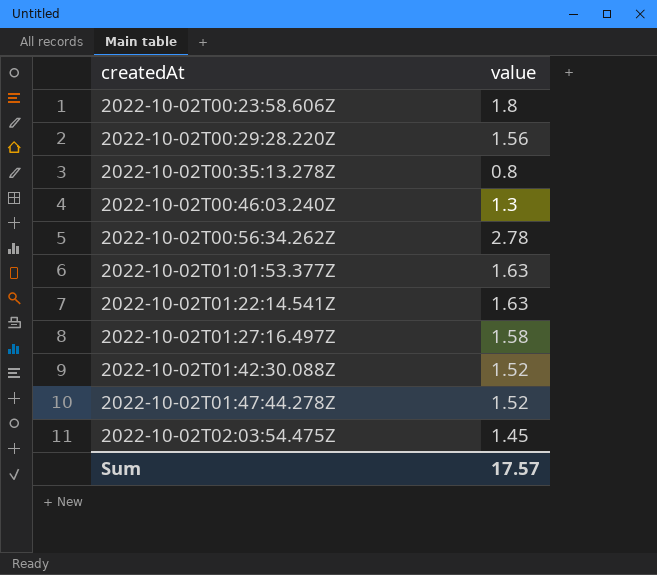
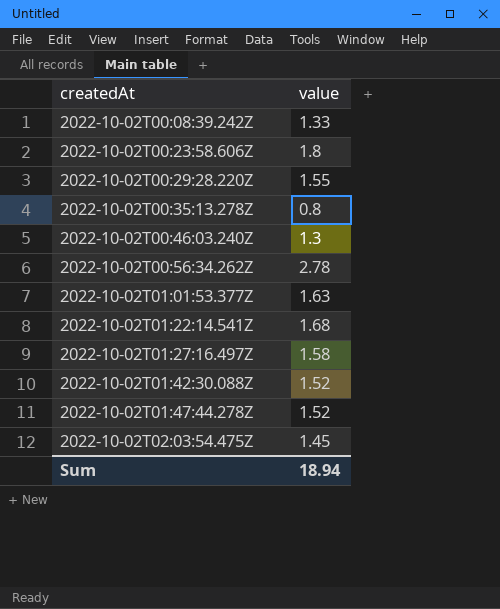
row 2022-10-02T00:08:39.242Z: none -> 1.33
2022-10-02T00:29:28.220Z | value: 1.56 -> 1.55
2022-10-02T01:22:14.541Z | value: 1.63 -> 1.68
Sum | value: 17.57 -> 18.94

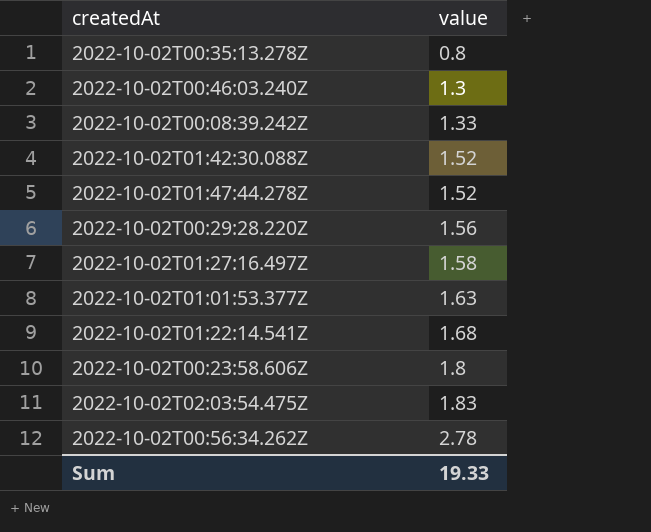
row order: createdAt ascending -> value ascending
2022-10-02T00:29:28.220Z | value: 1.55 -> 1.56
2022-10-02T02:03:54.475Z | value: 1.45 -> 1.83
Sum | value: 18.94 -> 19.33

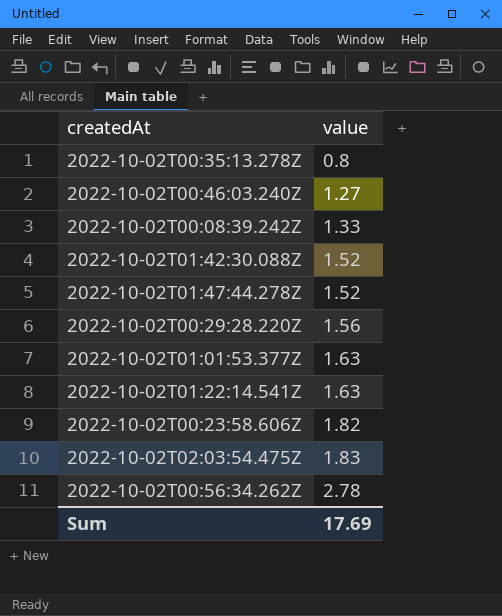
row 2022-10-02T01:27:16.497Z: 1.58 -> none
2022-10-02T00:46:03.240Z | value: 1.3 -> 1.27
2022-10-02T01:22:14.541Z | value: 1.68 -> 1.63
2022-10-02T00:23:58.606Z | value: 1.8 -> 1.82
Sum | value: 19.33 -> 17.69

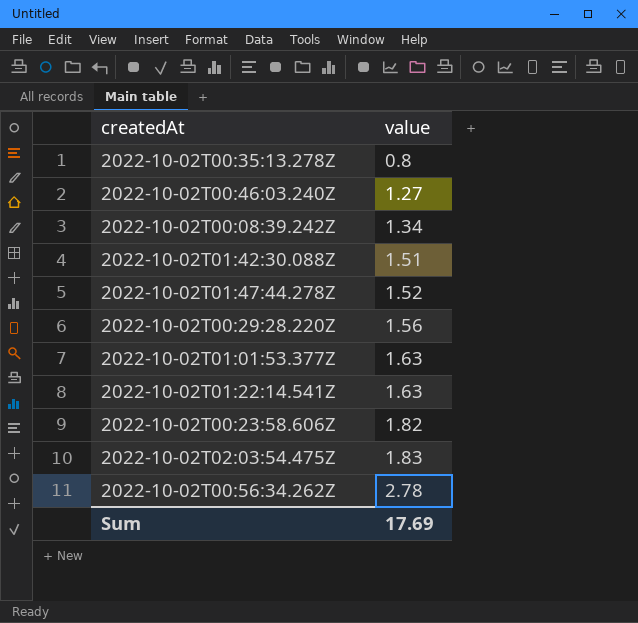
2022-10-02T00:08:39.242Z | value: 1.33 -> 1.34
2022-10-02T01:42:30.088Z | value: 1.52 -> 1.51

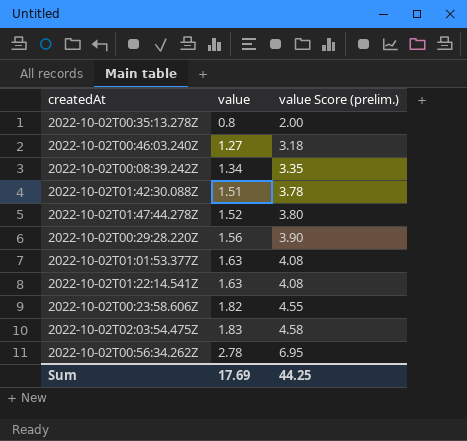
column value Score (prelim.) | formula: none -> [value] * 2.5

